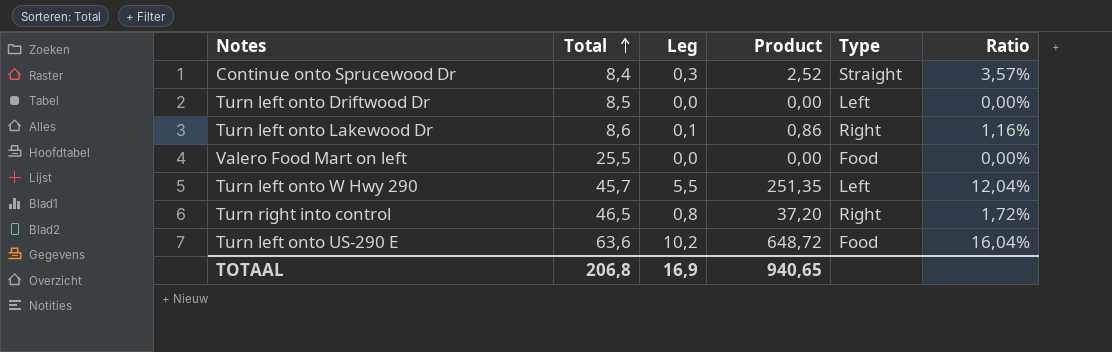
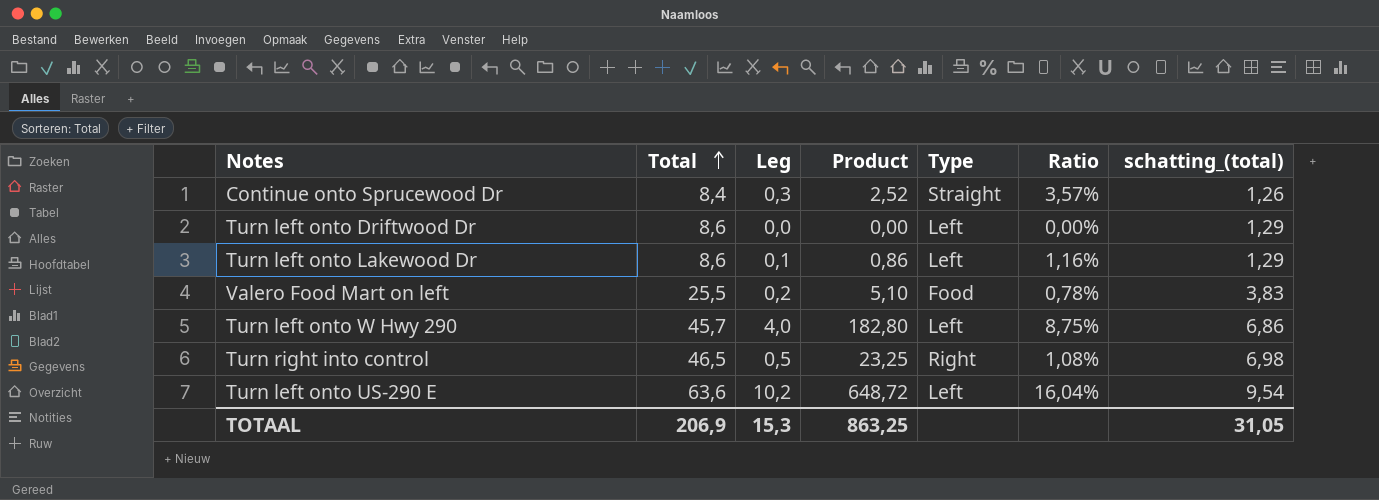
column schatting_(total) | formula: none -> [Total] * 0,15
Turn left onto Driftwood Dr | Total: 8,5 -> 8,6
Turn left onto Lakewood Dr | Type: Right -> Left
Valero Food Mart on left | Leg: 0,0 -> 0,2
Valero Food Mart on left | Product: 0,00 -> 5,10
Valero Food Mart on left | Ratio: 0,00% -> 0,78%
Turn left onto W Hwy 290 | Leg: 5,5 -> 4,0
Turn left onto W Hwy 290 | Product: 251,35 -> 182,80
Turn left onto W Hwy 290 | Ratio: 12,04% -> 8,75%
Turn right into control | Leg: 0,8 -> 0,5
Turn right into control | Product: 37,20 -> 23,25
Turn right into control | Ratio: 1,72% -> 1,08%
Turn left onto US-290 E | Type: Food -> Left
TOTAAL | Total: 206,8 -> 206,9
TOTAAL | Leg: 16,9 -> 15,3
TOTAAL | Product: 940,65 -> 863,25

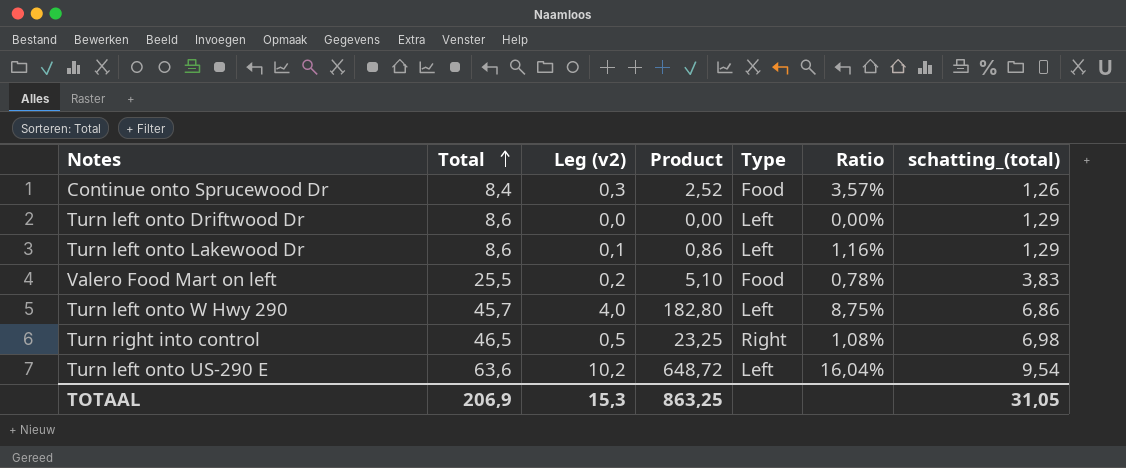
column name: Leg -> Leg (v2)
Continue onto Sprucewood Dr | Type: Straight -> Food

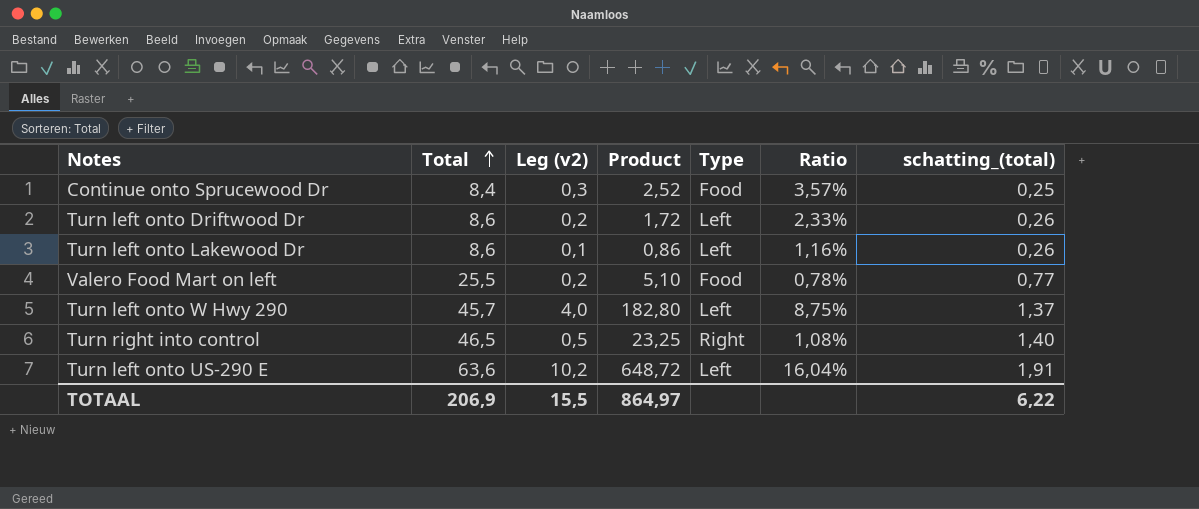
column schatting_(total) | formula: [Total] * 0,15 -> [Total] * 0,03
Turn left onto Driftwood Dr | Leg (v2): 0,0 -> 0,2
Turn left onto Driftwood Dr | Product: 0,00 -> 1,72
Turn left onto Driftwood Dr | Ratio: 0,00% -> 2,33%
TOTAAL | Leg (v2): 15,3 -> 15,5
TOTAAL | Product: 863,25 -> 864,97
TOTAAL | schatting_(total): 31,05 -> 6,22

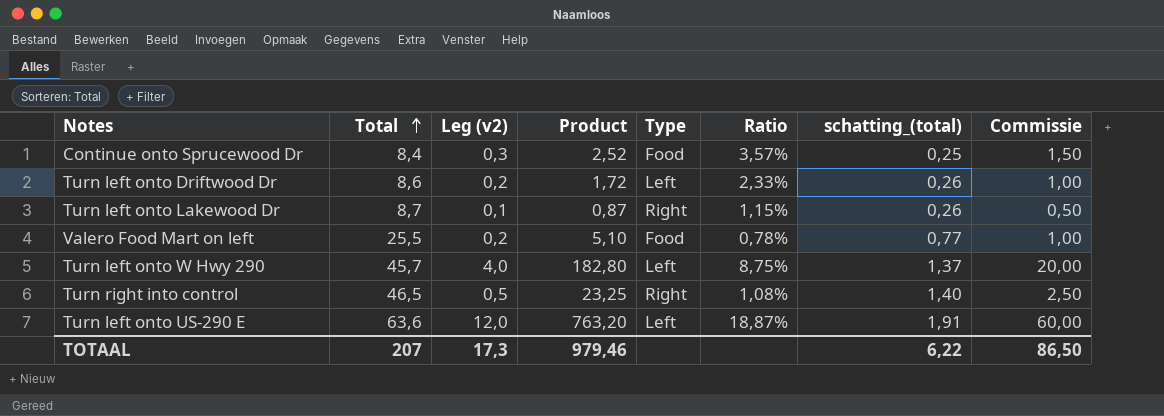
column Commissie | formula: none -> [Leg (v2)] * 5
Turn left onto Lakewood Dr | Total: 8,6 -> 8,7
Turn left onto Lakewood Dr | Product: 0,86 -> 0,87
Turn left onto Lakewood Dr | Type: Left -> Right
Turn left onto Lakewood Dr | Ratio: 1,16% -> 1,15%
Turn left onto US-290 E | Leg (v2): 10,2 -> 12,0
Turn left onto US-290 E | Product: 648,72 -> 763,20
Turn left onto US-290 E | Ratio: 16,04% -> 18,87%
TOTAAL | Total: 206,9 -> 207
TOTAAL | Leg (v2): 15,5 -> 17,3
TOTAAL | Product: 864,97 -> 979,46

